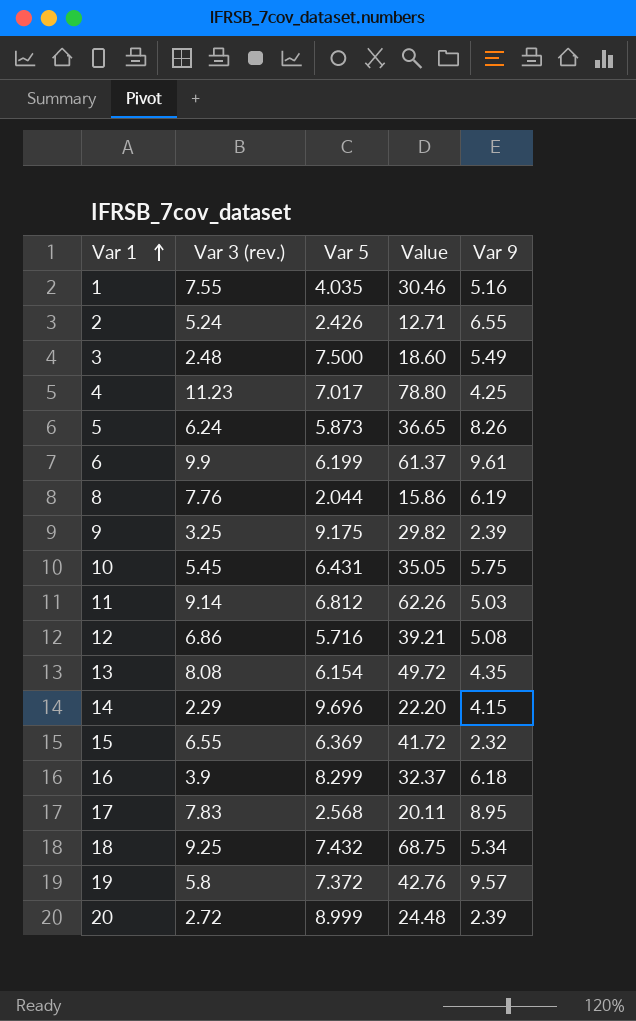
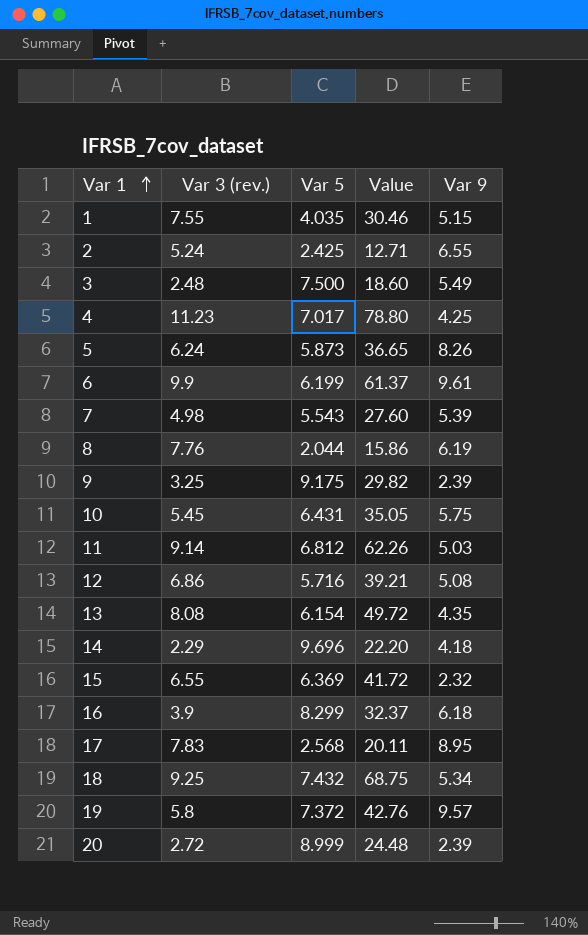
1 | Var 9: 5.16 -> 5.15
2 | Var 5: 2.426 -> 2.425
row 7: none -> 4.98 | 5.543 | 27.60 | 5.39
14 | Var 9: 4.15 -> 4.18

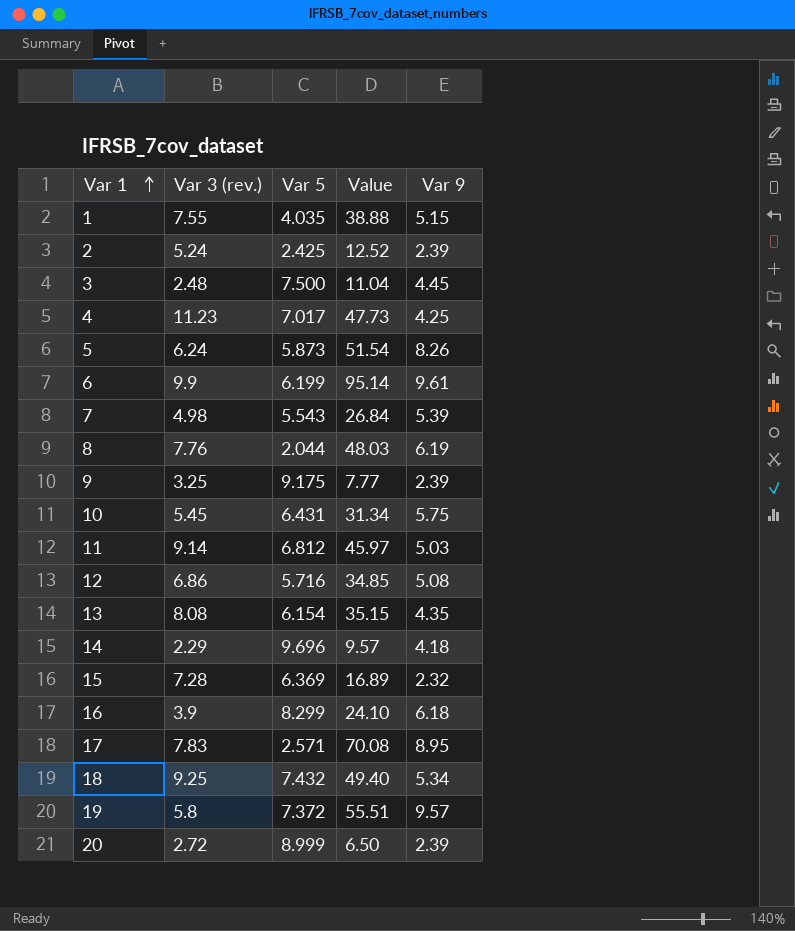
column Value | formula: [Var 3 (rev.)] * [Var 5] -> [Var 3 (rev.)] * [Var 9]
2 | Var 9: 6.55 -> 2.39
3 | Var 9: 5.49 -> 4.45
15 | Var 3 (rev.): 6.55 -> 7.28
17 | Var 5: 2.568 -> 2.571

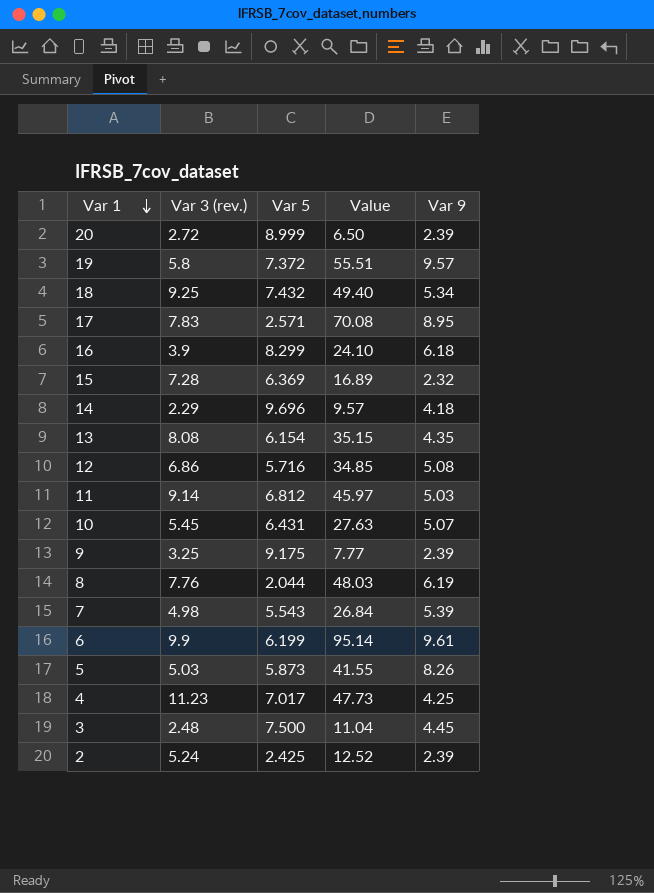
row order: Var 1 ascending -> Var 1 descending
row 1: 7.55 | 4.035 | 38.88 | 5.15 -> none
10 | Value: 31.34 -> 27.63
10 | Var 9: 5.75 -> 5.07
5 | Var 3 (rev.): 6.24 -> 5.03
5 | Value: 51.54 -> 41.55

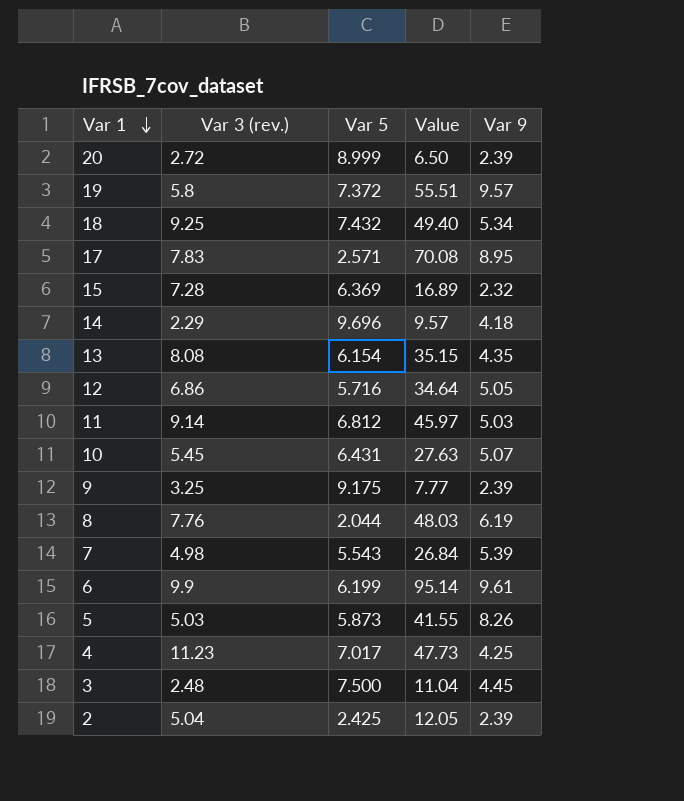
row 16: 3.9 | 8.299 | 24.10 | 6.18 -> none
12 | Value: 34.85 -> 34.64
12 | Var 9: 5.08 -> 5.05
2 | Var 3 (rev.): 5.24 -> 5.04
2 | Value: 12.52 -> 12.05

